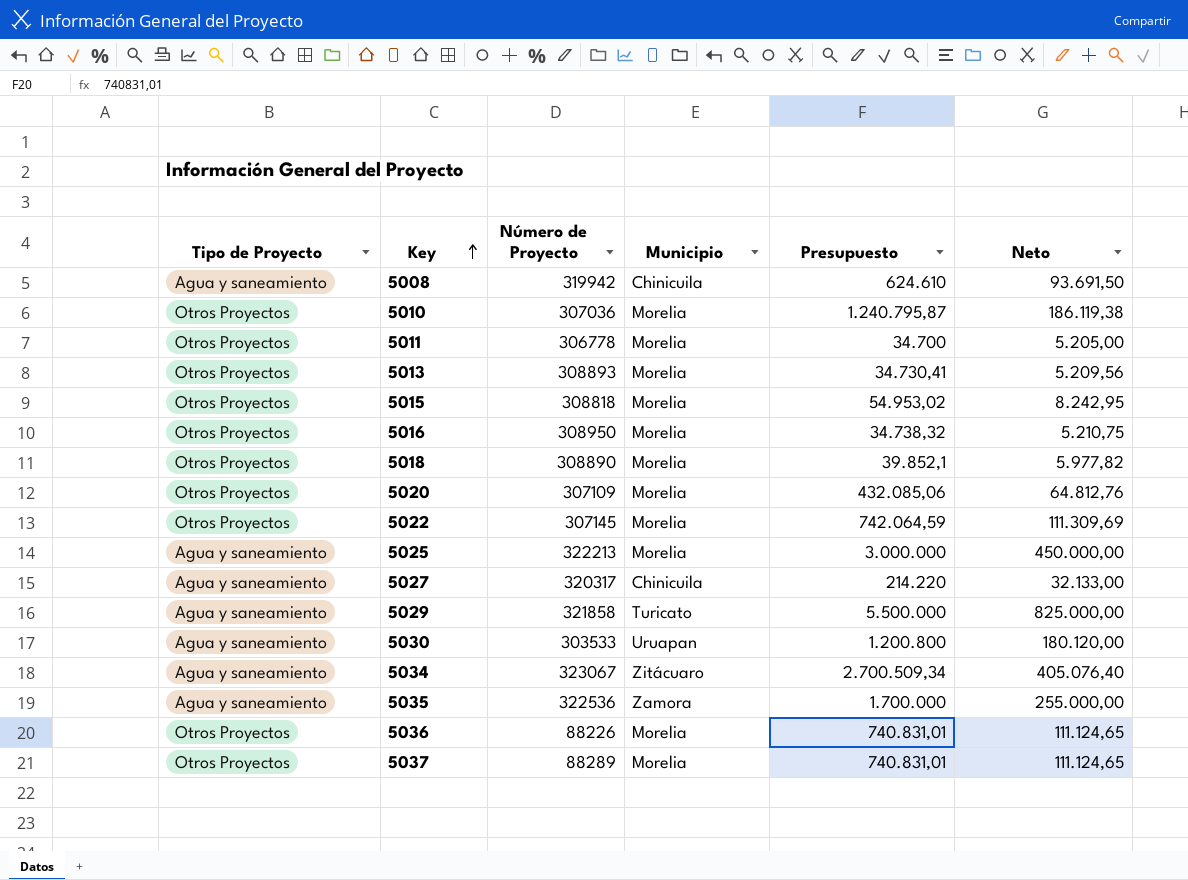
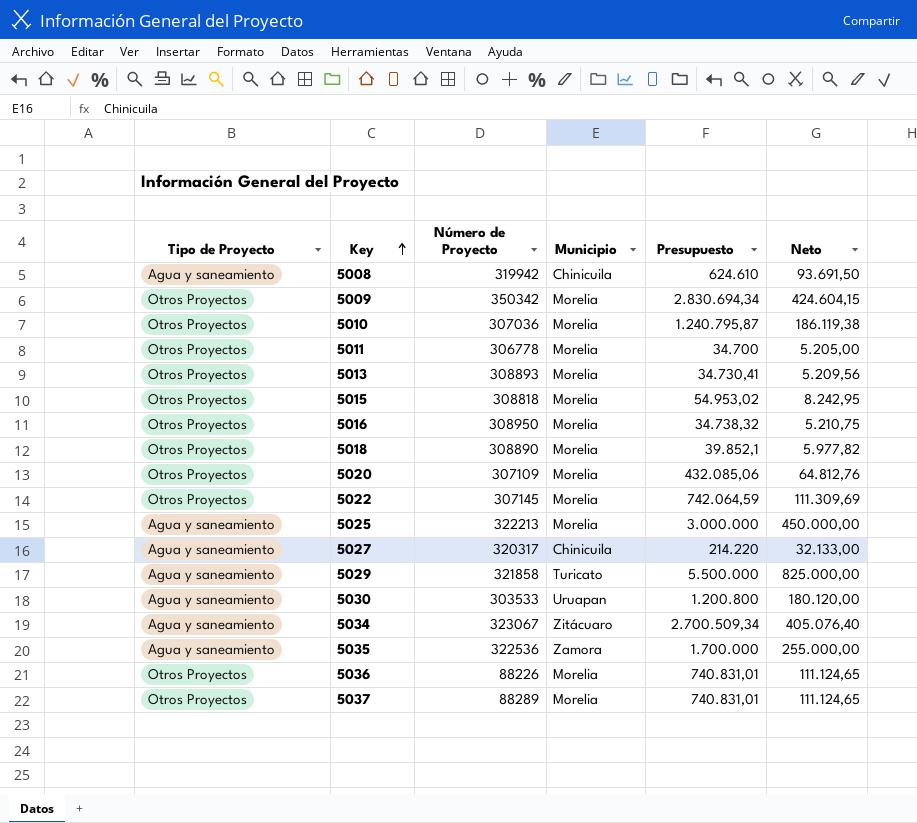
row 5009: none -> Otros Proyectos | 350342 | Morelia | 2.830.694,34 | 424.604,15

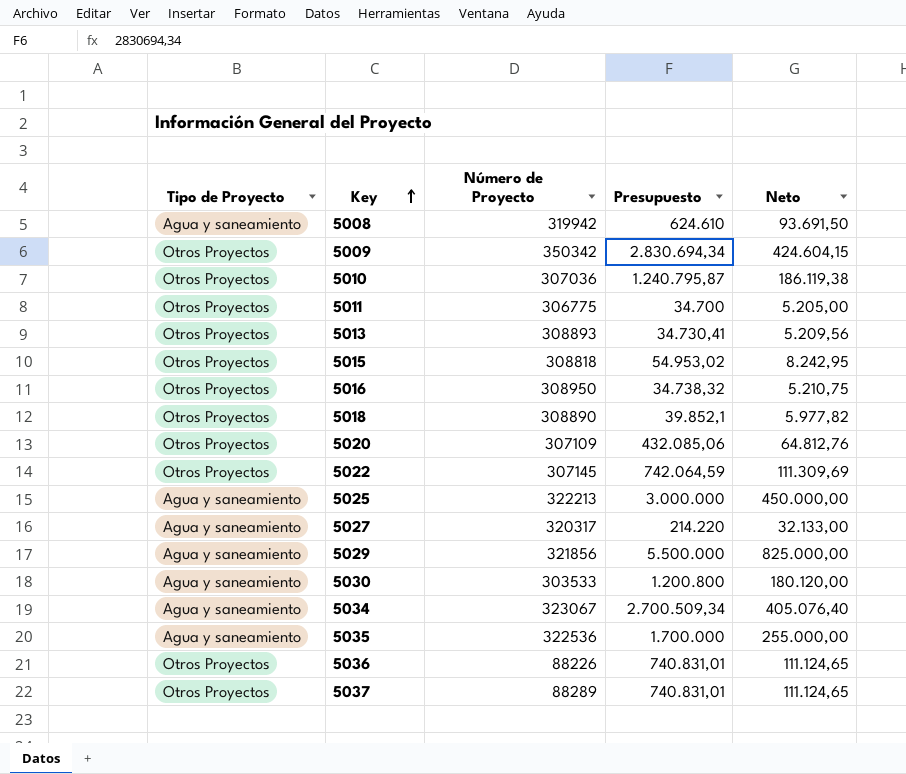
column Municipio | position: 4 -> none
5011 | Número de Proyecto: 306778 -> 306775
5029 | Número de Proyecto: 321858 -> 321856

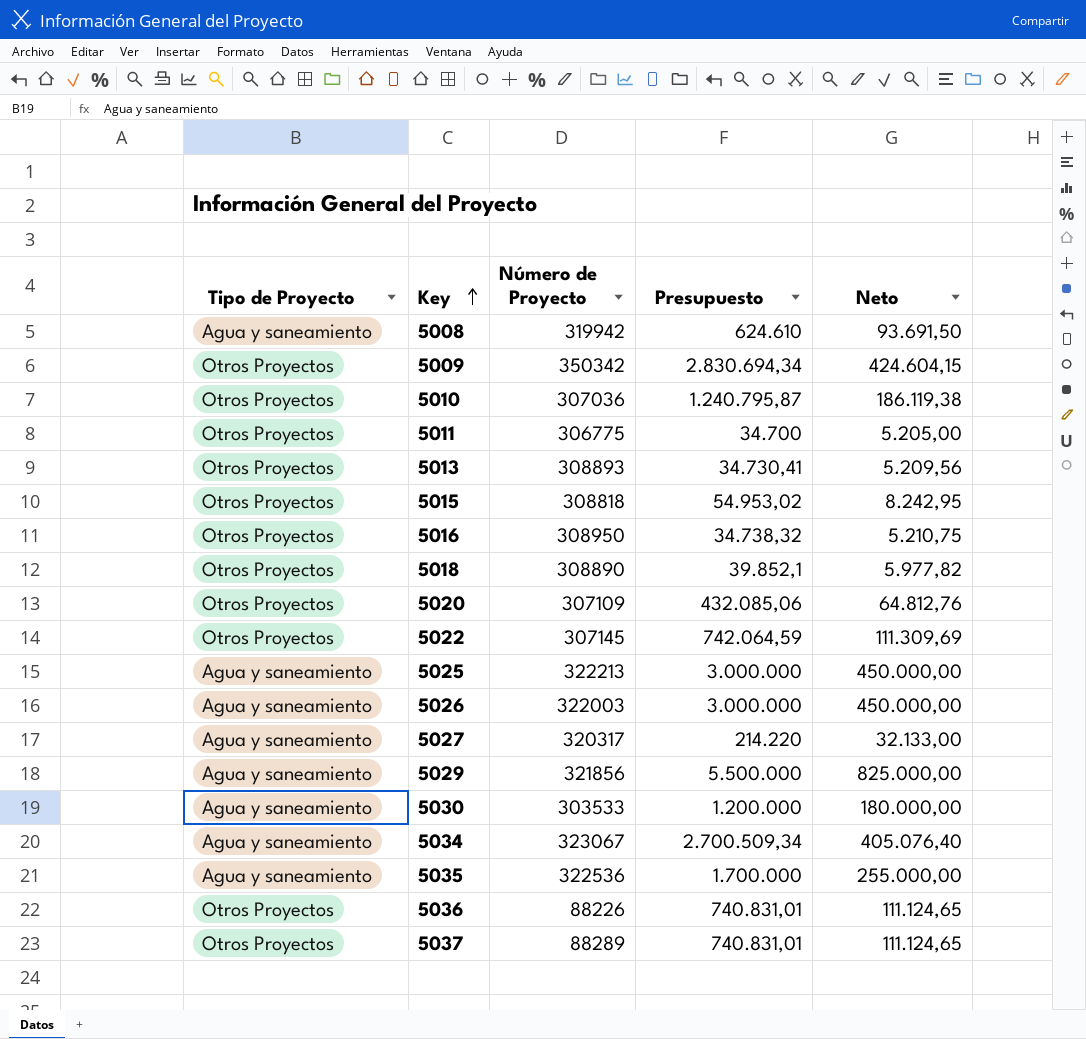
row 5026: none -> Agua y saneamiento | 322003 | 3.000.000 | 450.000,00
5030 | Presupuesto: 1.200.800 -> 1.200.000
5030 | Neto: 180.120,00 -> 180.000,00

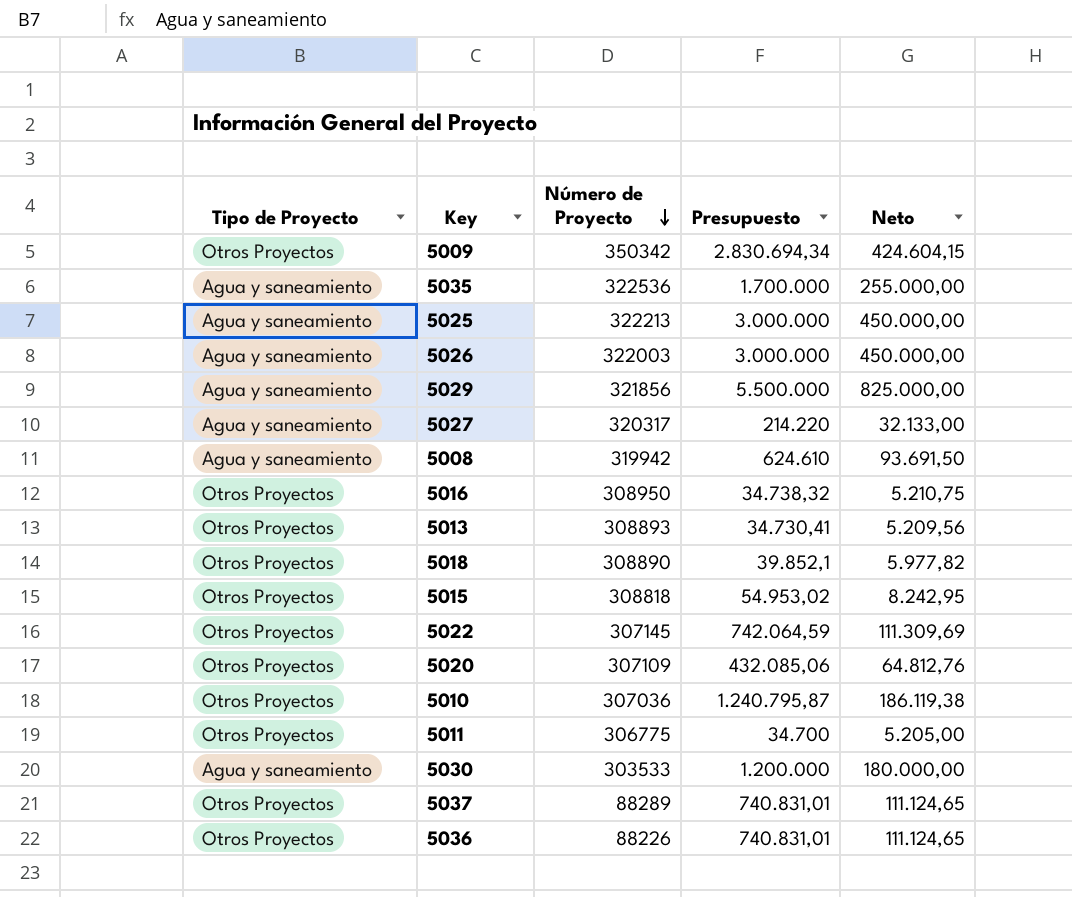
row order: Key ascending -> Número de Proyecto descending
row 5034: Agua y saneamiento | 323067 | 2.700.509,34 | 405.076,40 -> none

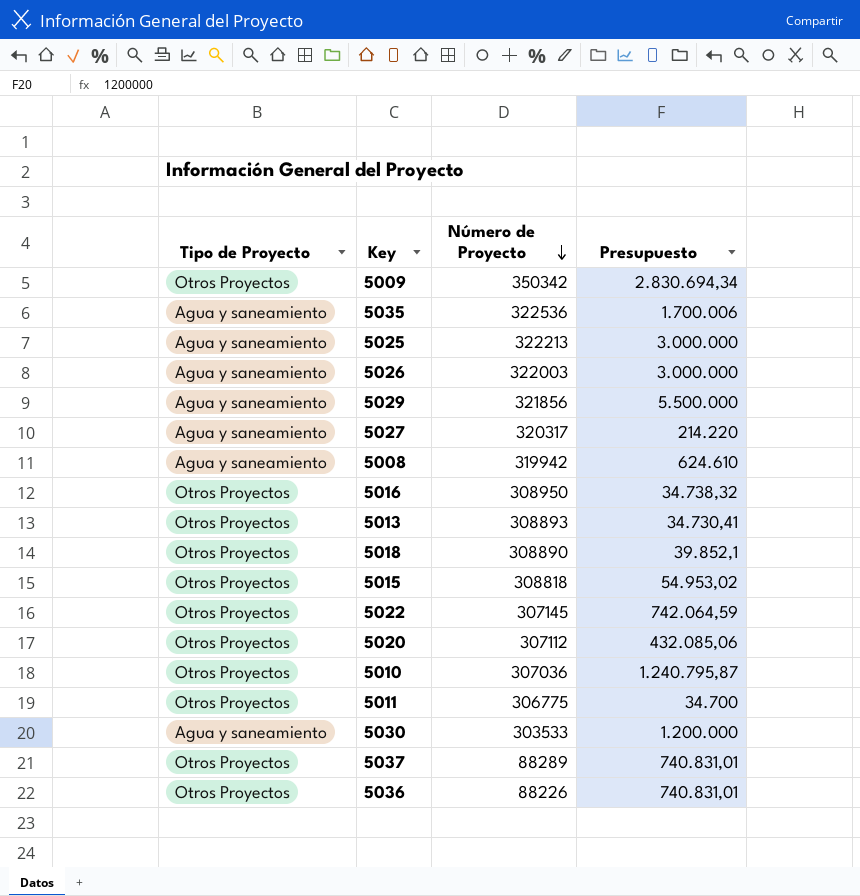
column Neto | formula: [Presupuesto] * 0,15 -> none
5035 | Presupuesto: 1.700.000 -> 1.700.006
5020 | Número de Proyecto: 307109 -> 307112

